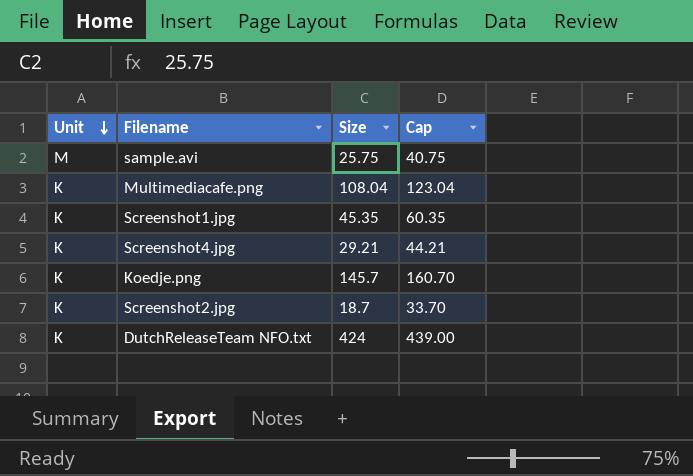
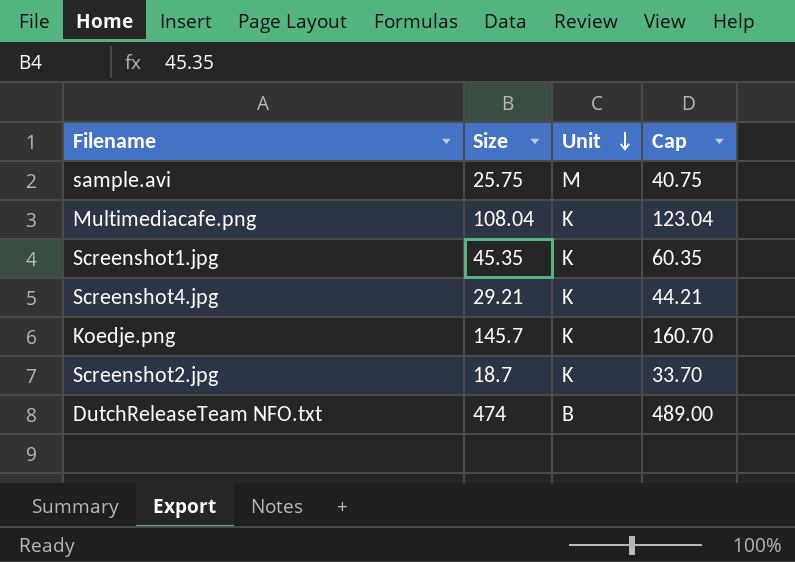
column Unit | position: 1 -> 3
DutchReleaseTeam NFO.txt | Size: 424 -> 474
DutchReleaseTeam NFO.txt | Unit: K -> B
DutchReleaseTeam NFO.txt | Cap: 439.00 -> 489.00

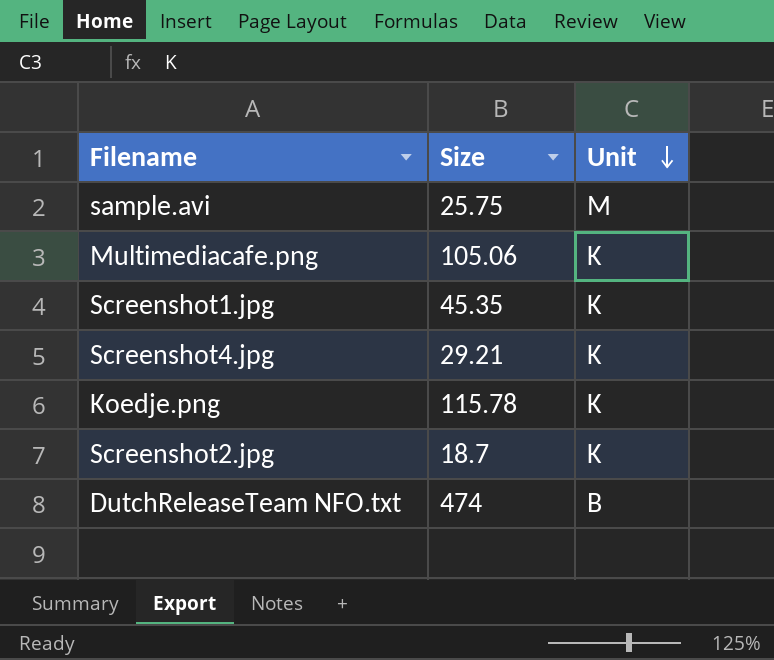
column Cap | formula: [Size] + 15 -> none
Multimediacafe.png | Size: 108.04 -> 105.06
Koedje.png | Size: 145.7 -> 115.78

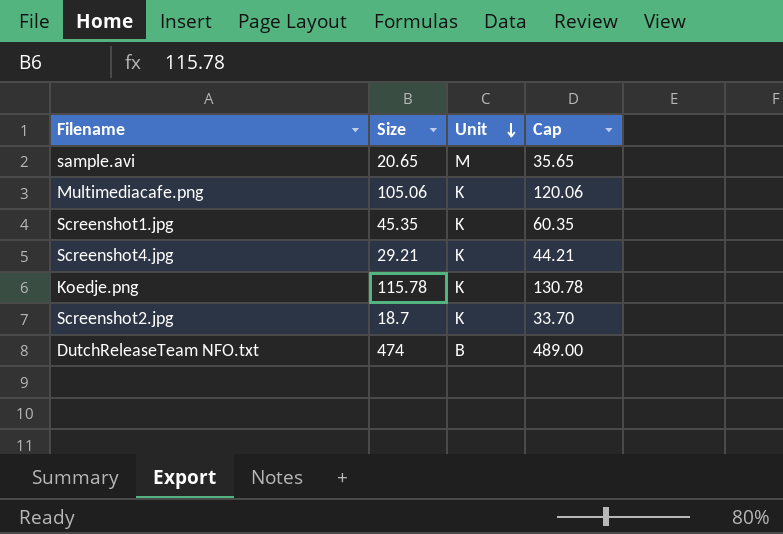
column Cap | formula: none -> [Size] + 15
sample.avi | Size: 25.75 -> 20.65

